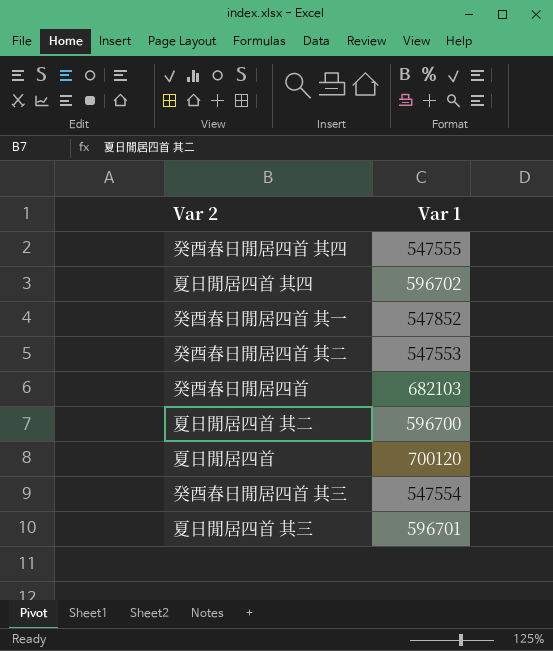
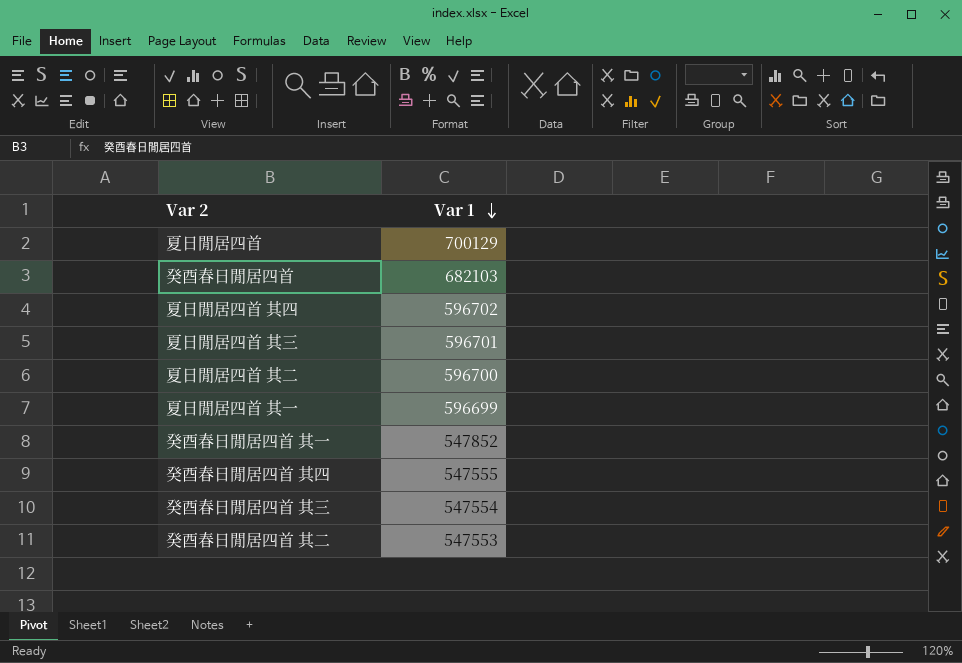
row order: none -> Var 1 descending
夏日閒居四首 | Var 1: 700120 -> 700129
row 夏日閒居四首 其一: none -> 596699

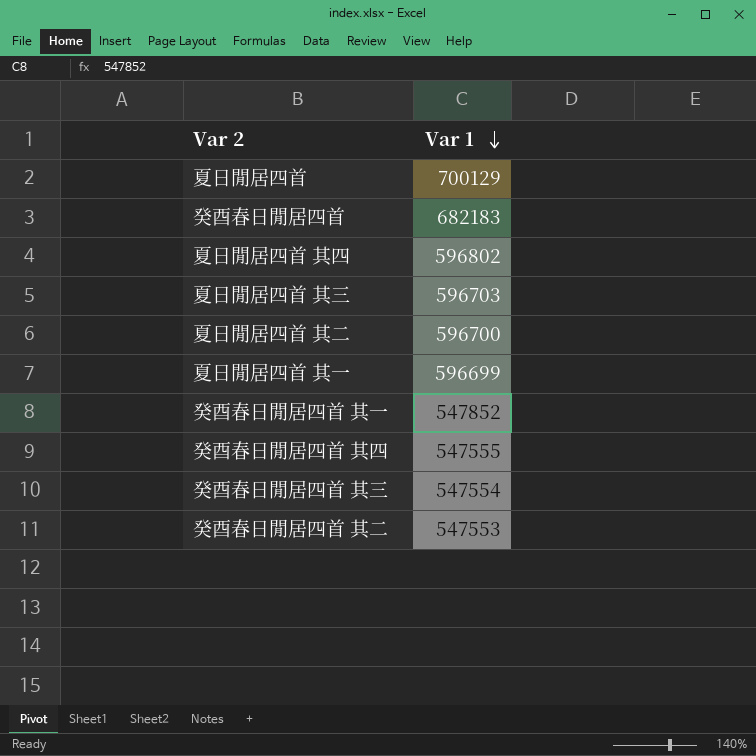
癸酉春日閒居四首 | Var 1: 682103 -> 682183
夏日閒居四首 其四 | Var 1: 596702 -> 596802
夏日閒居四首 其三 | Var 1: 596701 -> 596703

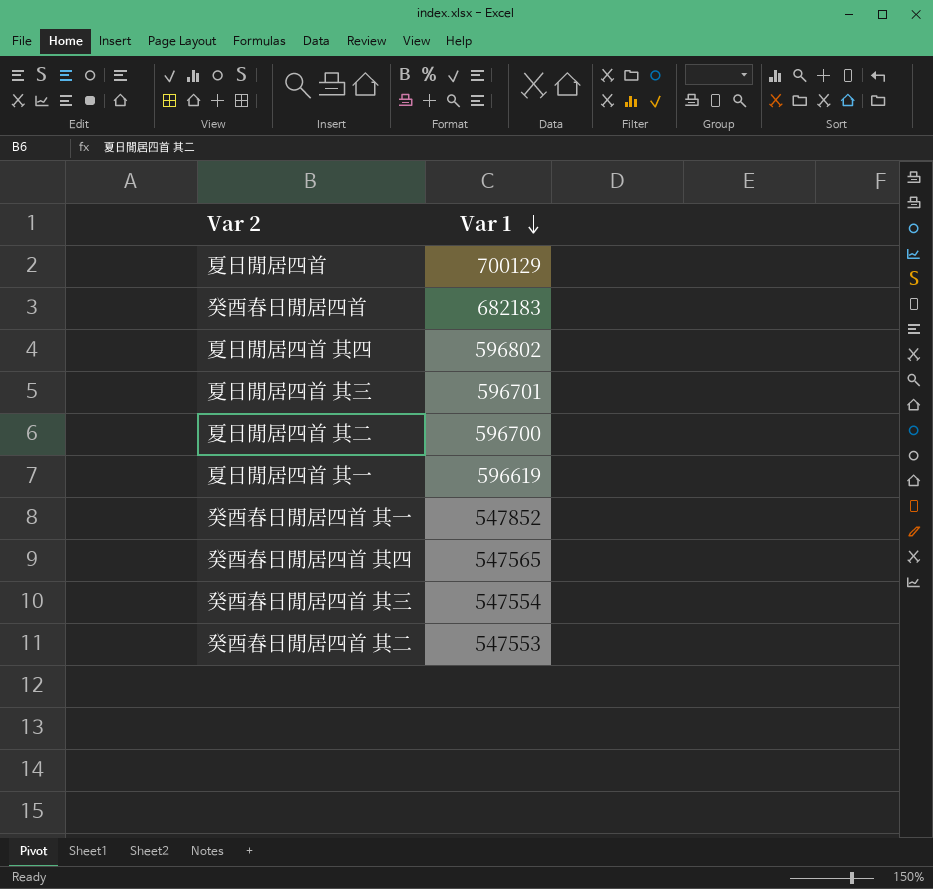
夏日閒居四首 其三 | Var 1: 596703 -> 596701
夏日閒居四首 其一 | Var 1: 596699 -> 596619
癸酉春日閒居四首 其四 | Var 1: 547555 -> 547565

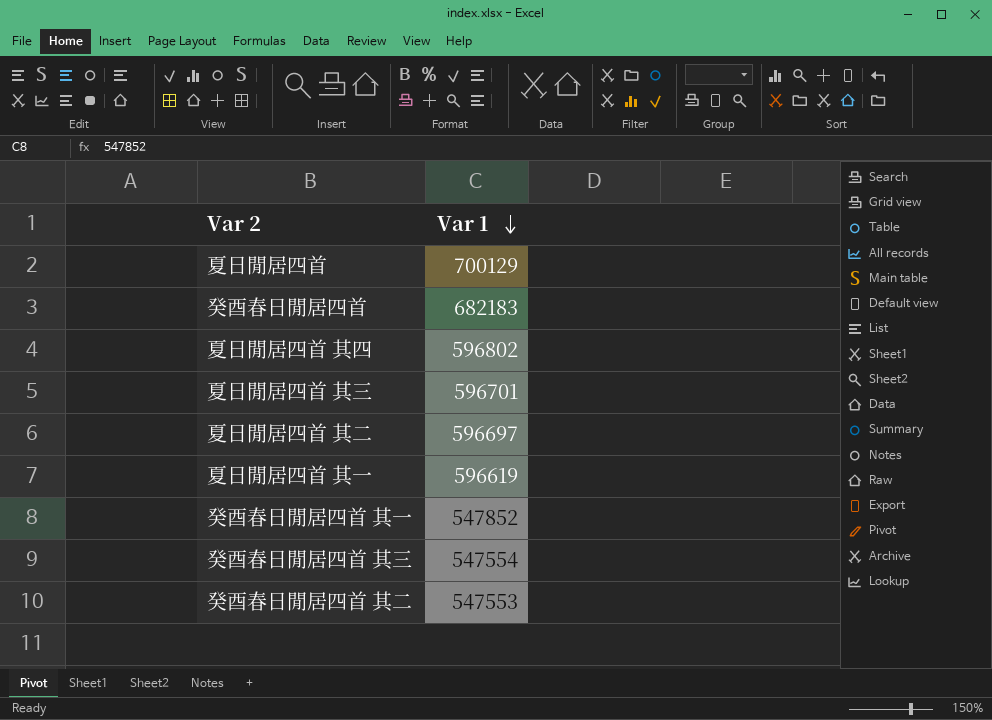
row 癸酉春日閒居四首 其四: 547565 -> none
夏日閒居四首 其二 | Var 1: 596700 -> 596697

